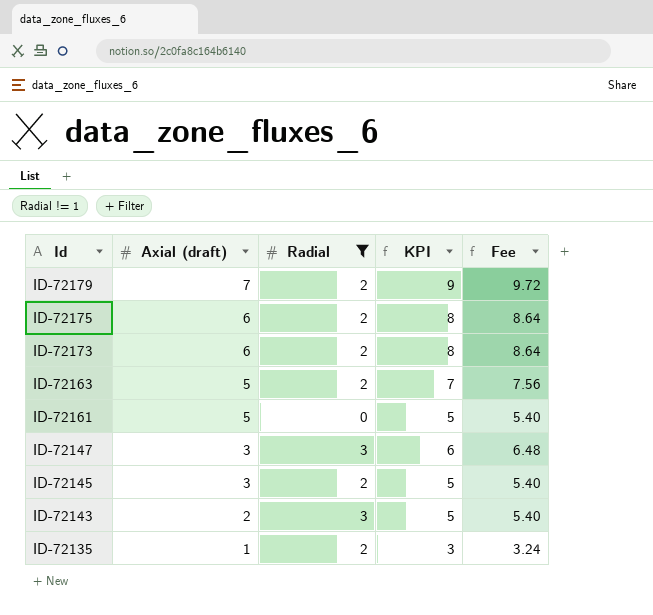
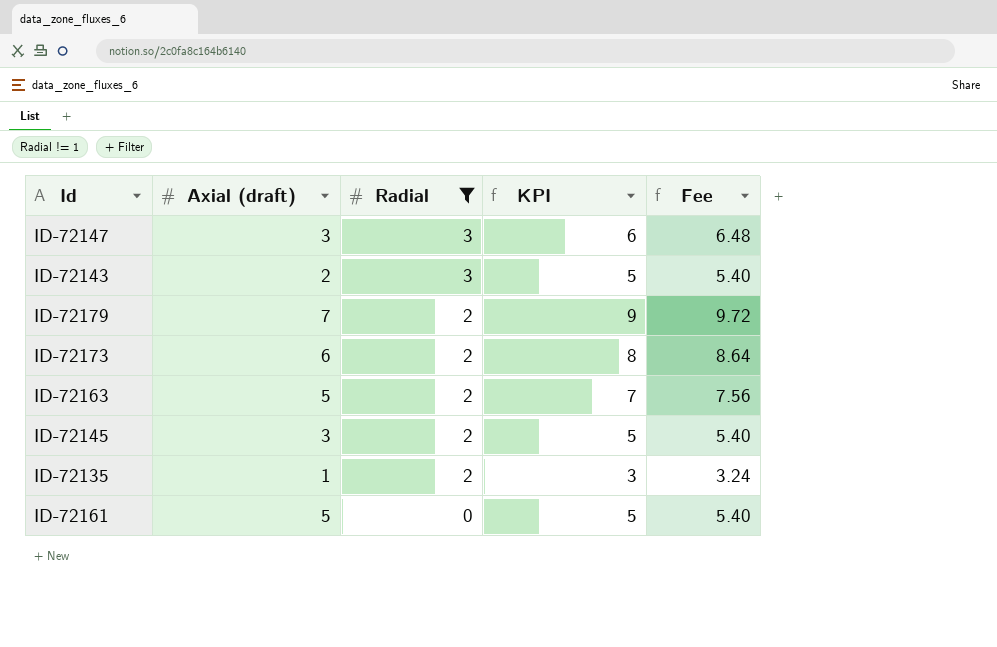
row order: Id descending -> Radial descending
row ID-72175: 6 | 2 | 8 | 8.64 -> none

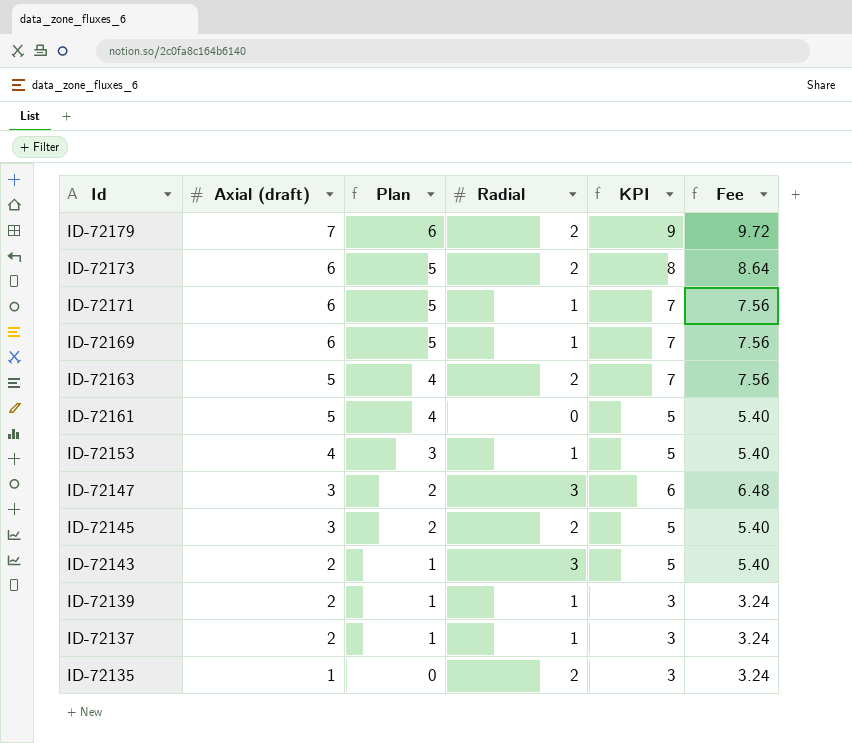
filter: Radial != 1 -> none
row order: Radial descending -> Id descending
column Plan | formula: none -> [Axial (draft)] - 1

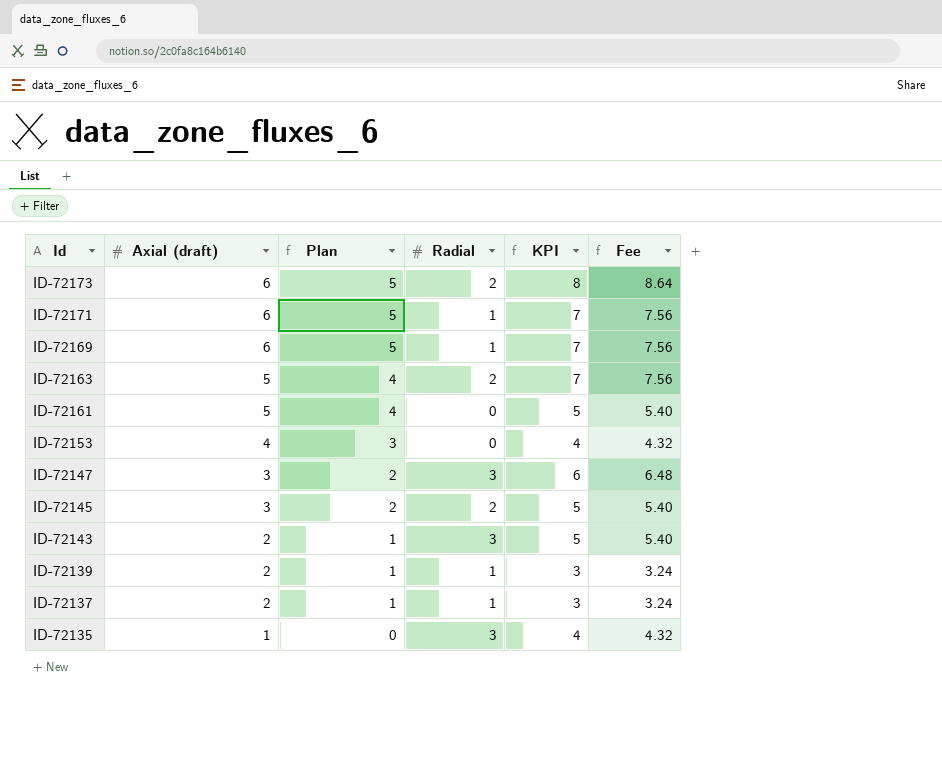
row ID-72179: 7 | 6 | 2 | 9 | 9.72 -> none
ID-72153 | Radial: 1 -> 0
ID-72153 | KPI: 5 -> 4
ID-72153 | Fee: 5.40 -> 4.32
ID-72135 | Radial: 2 -> 3
ID-72135 | KPI: 3 -> 4
ID-72135 | Fee: 3.24 -> 4.32

